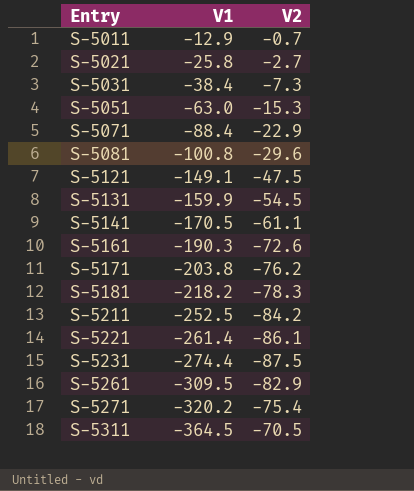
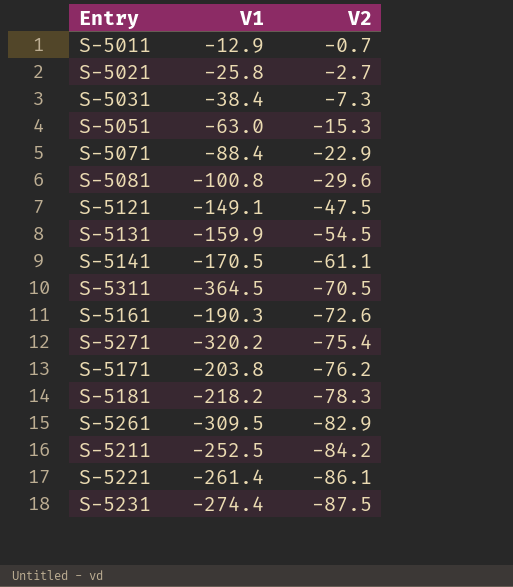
row order: Entry ascending -> V2 descending

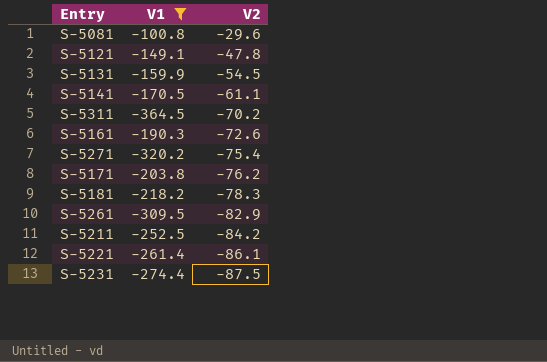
filter: none -> V1 <= -100.8
S-5121 | V2: -47.5 -> -47.8
S-5311 | V2: -70.5 -> -70.2

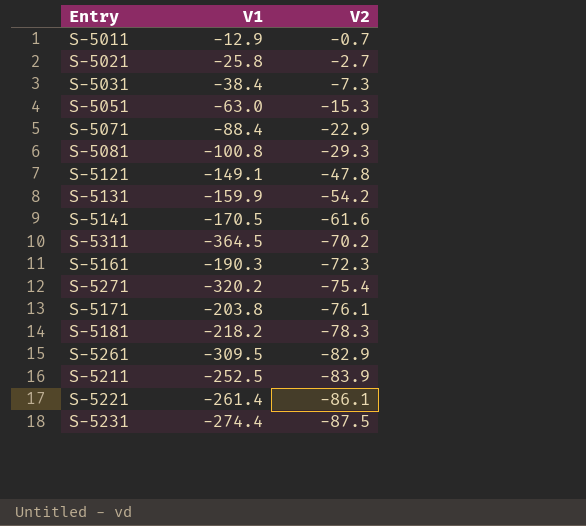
filter: V1 <= -100.8 -> none
S-5081 | V2: -29.6 -> -29.3
S-5131 | V2: -54.5 -> -54.2
S-5141 | V2: -61.1 -> -61.6
S-5161 | V2: -72.6 -> -72.3
S-5171 | V2: -76.2 -> -76.1
S-5211 | V2: -84.2 -> -83.9

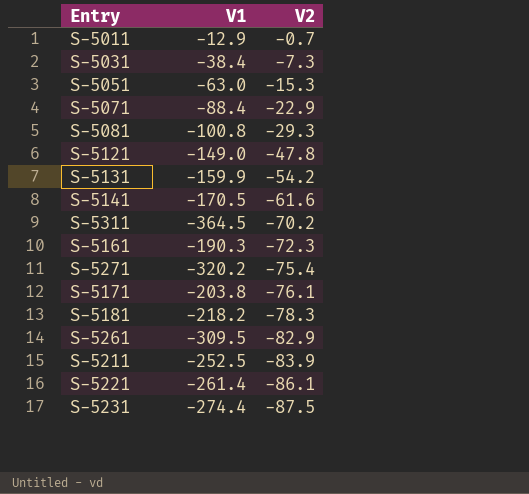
row S-5021: -25.8 | -2.7 -> none
S-5121 | V1: -149.1 -> -149.0

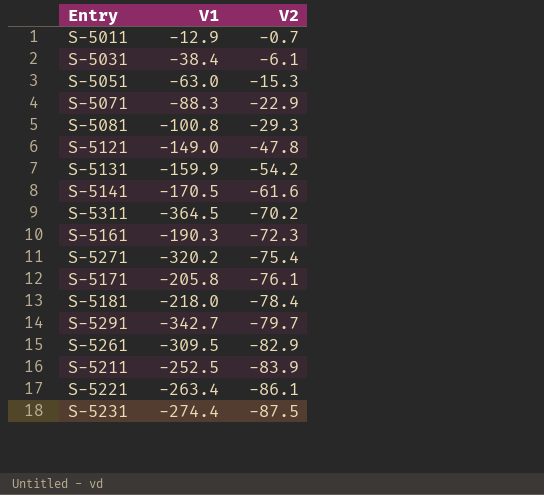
S-5031 | V2: -7.3 -> -6.1
S-5071 | V1: -88.4 -> -88.3
S-5171 | V1: -203.8 -> -205.8
S-5181 | V1: -218.2 -> -218.0
S-5181 | V2: -78.3 -> -78.4
row S-5291: none -> -342.7 | -79.7
S-5221 | V1: -261.4 -> -263.4

